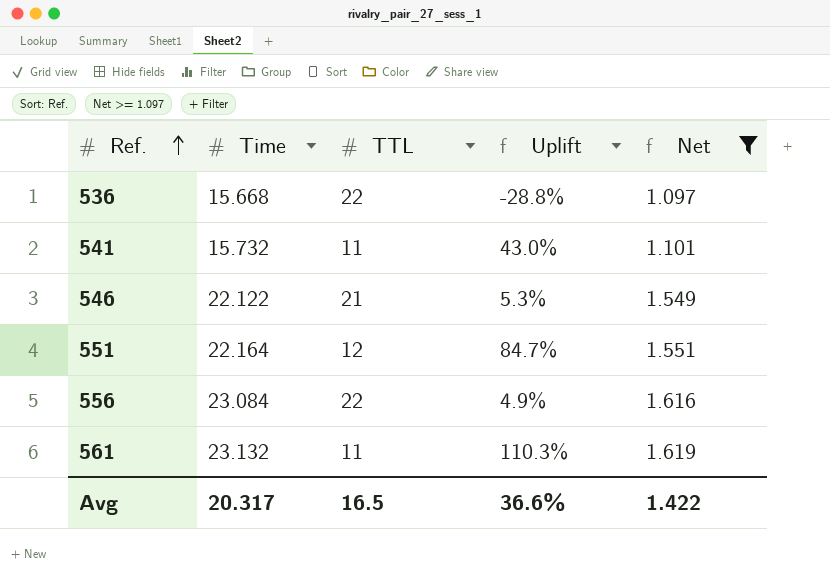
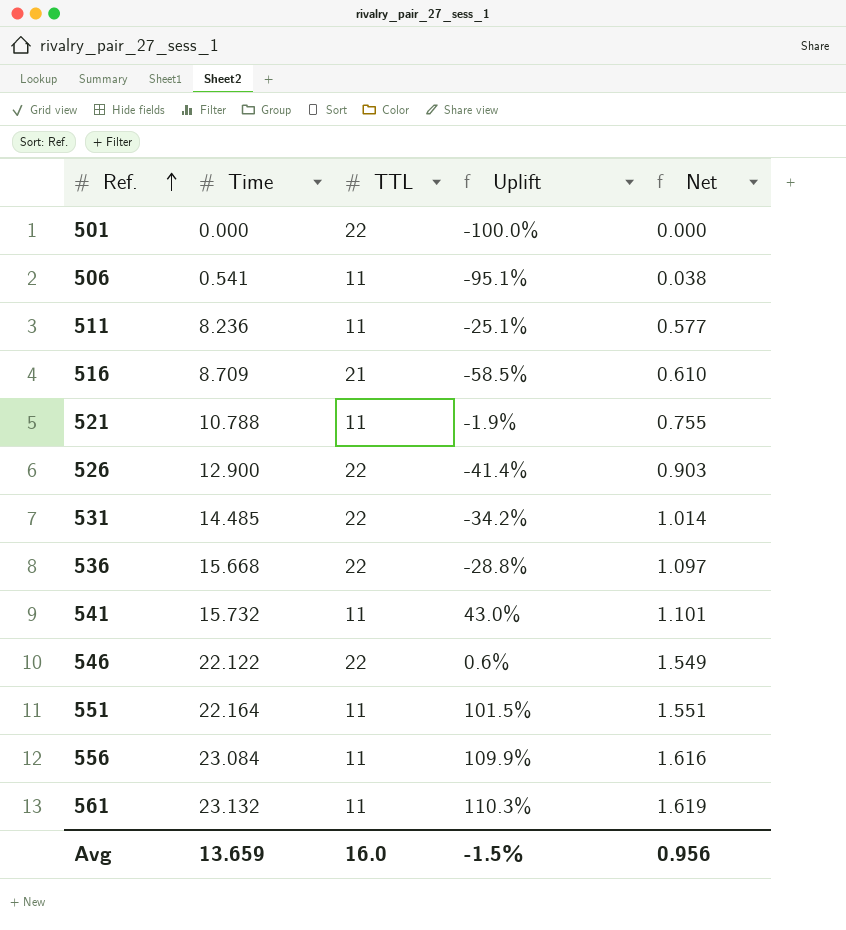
filter: Net >= 1.097 -> none
546 | TTL: 21 -> 22
546 | Uplift: 5.3% -> 0.6%
551 | TTL: 12 -> 11
551 | Uplift: 84.7% -> 101.5%
556 | TTL: 22 -> 11
556 | Uplift: 4.9% -> 109.9%
Avg | Time: 20.317 -> 13.659
Avg | TTL: 16.5 -> 16.0
Avg | Uplift: 36.6% -> -1.5%
Avg | Net: 1.422 -> 0.956

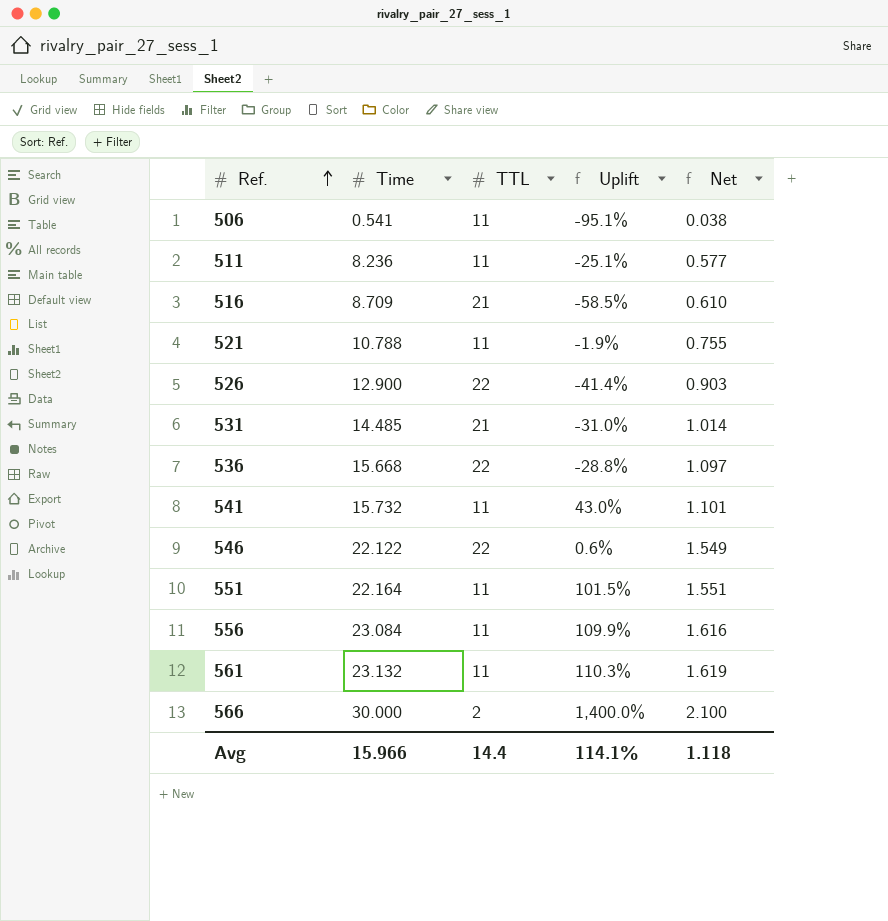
row 501: 0.000 | 22 | -100.0% | 0.000 -> none
531 | TTL: 22 -> 21
531 | Uplift: -34.2% -> -31.0%
row 566: none -> 30.000 | 2 | 1,400.0% | 2.100
Avg | Time: 13.659 -> 15.966
Avg | TTL: 16.0 -> 14.4
Avg | Uplift: -1.5% -> 114.1%
Avg | Net: 0.956 -> 1.118

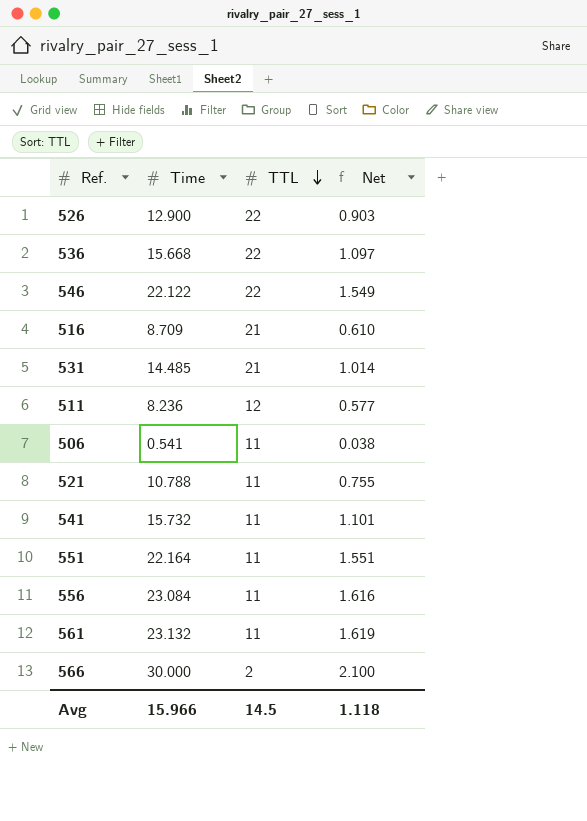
row order: Ref. ascending -> TTL descending
column Uplift | formula: ([Time] - [TTL]) / [TTL] -> none
511 | TTL: 11 -> 12
Avg | TTL: 14.4 -> 14.5

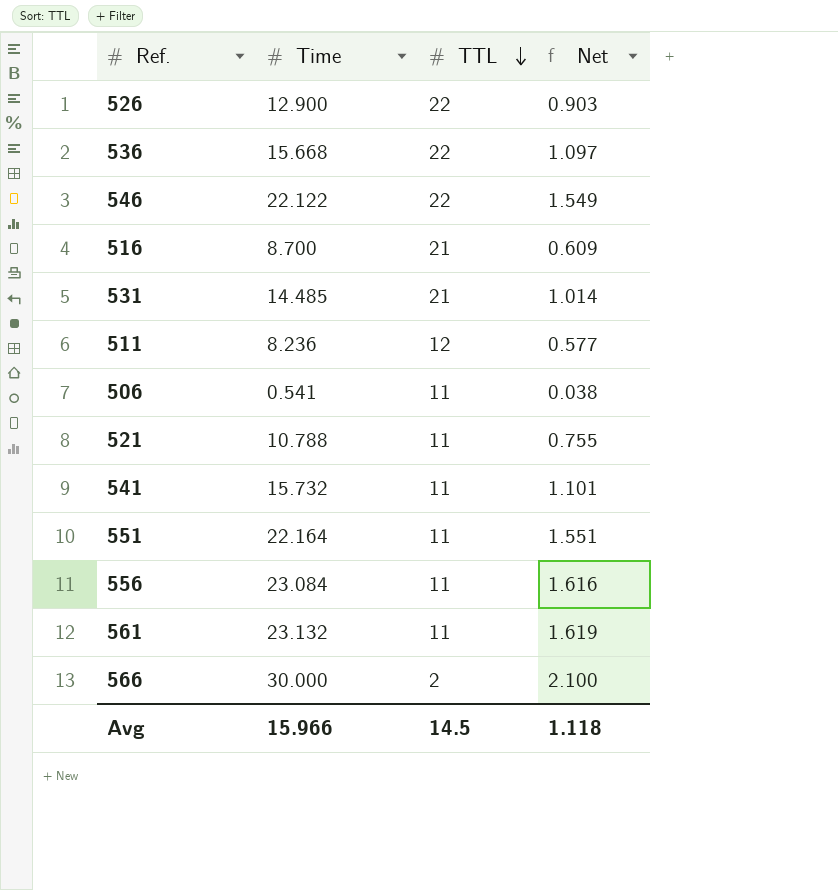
516 | Time: 8.709 -> 8.700
516 | Net: 0.610 -> 0.609

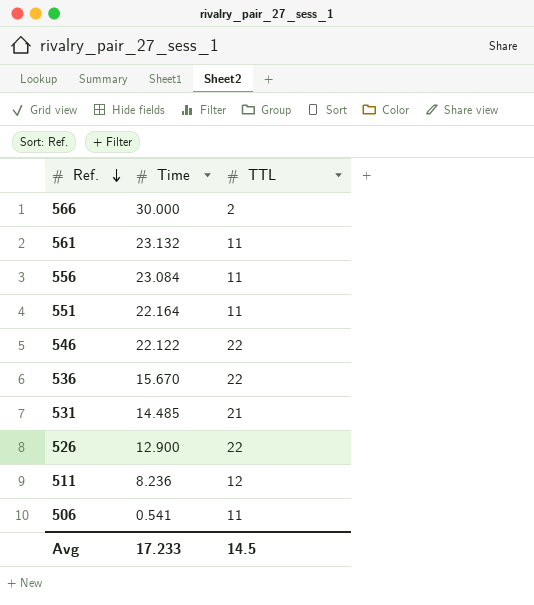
row order: TTL descending -> Ref. descending
column Net | formula: [Time] * 0.07 -> none
row 516: 8.700 | 21 | 0.609 -> none
row 521: 10.788 | 11 | 0.755 -> none
row 541: 15.732 | 11 | 1.101 -> none
536 | Time: 15.668 -> 15.670
Avg | Time: 15.966 -> 17.233

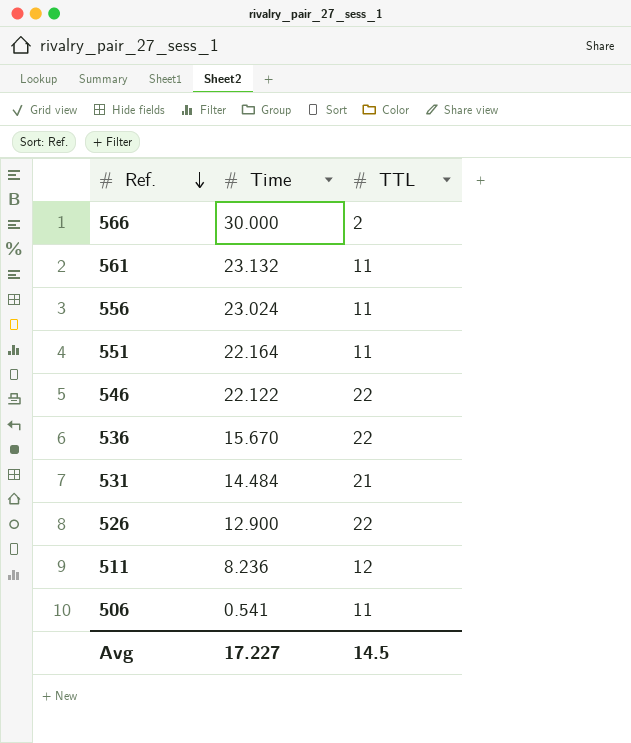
556 | Time: 23.084 -> 23.024
531 | Time: 14.485 -> 14.484
Avg | Time: 17.233 -> 17.227

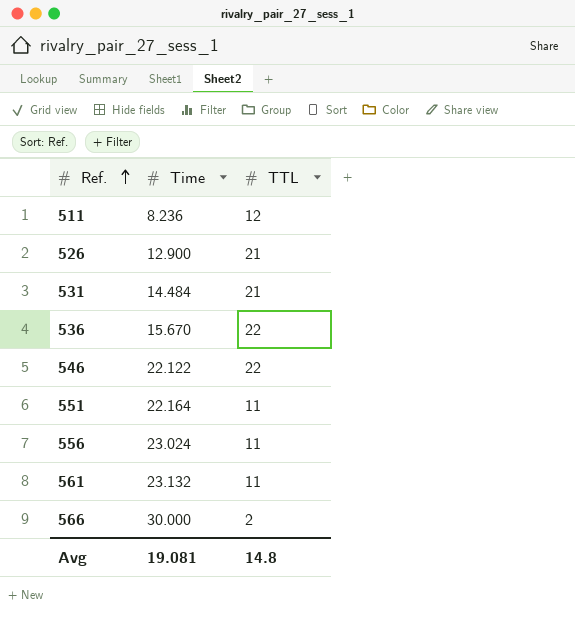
row order: Ref. descending -> Ref. ascending
row 506: 0.541 | 11 -> none
526 | TTL: 22 -> 21
Avg | Time: 17.227 -> 19.081
Avg | TTL: 14.5 -> 14.8

